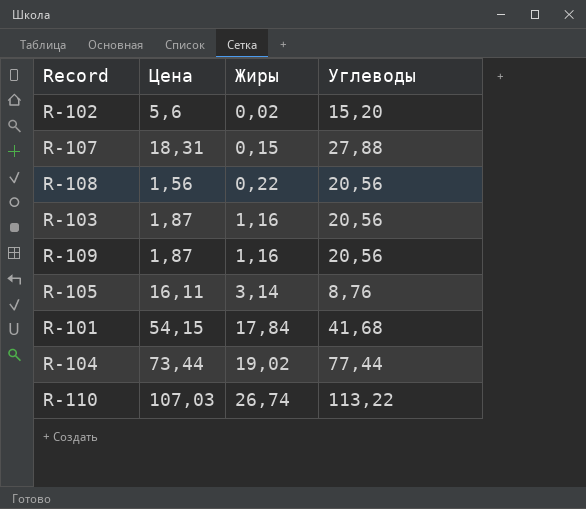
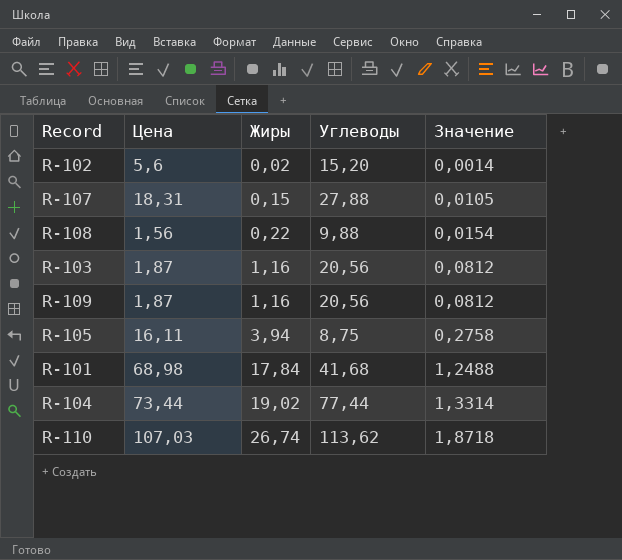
column Значение | formula: none -> [Жиры] * 0,07
R-108 | Углеводы: 20,56 -> 9,88
R-105 | Жиры: 3,14 -> 3,94
R-105 | Углеводы: 8,76 -> 8,75
R-101 | Цена: 54,15 -> 68,98
R-110 | Углеводы: 113,22 -> 113,62

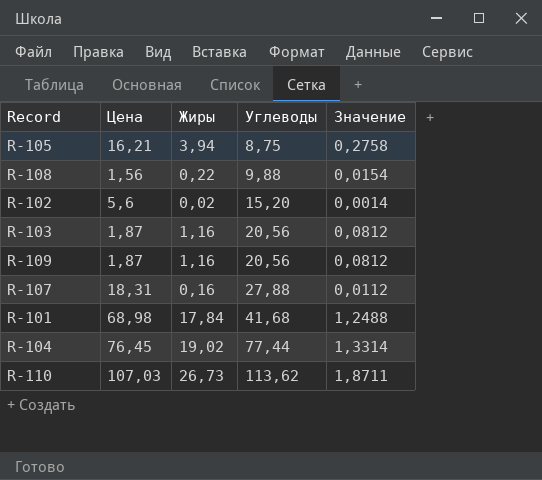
row order: Жиры ascending -> Углеводы ascending
R-105 | Цена: 16,11 -> 16,21
R-107 | Жиры: 0,15 -> 0,16
R-107 | Значение: 0,0105 -> 0,0112
R-104 | Цена: 73,44 -> 76,45
R-110 | Жиры: 26,74 -> 26,73
R-110 | Значение: 1,8718 -> 1,8711

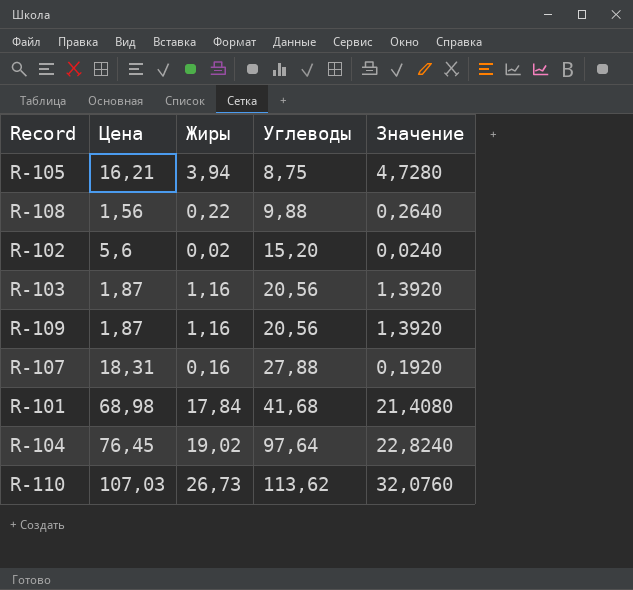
column Значение | formula: [Жиры] * 0,07 -> [Жиры] * 1,2
R-104 | Углеводы: 77,44 -> 97,64

